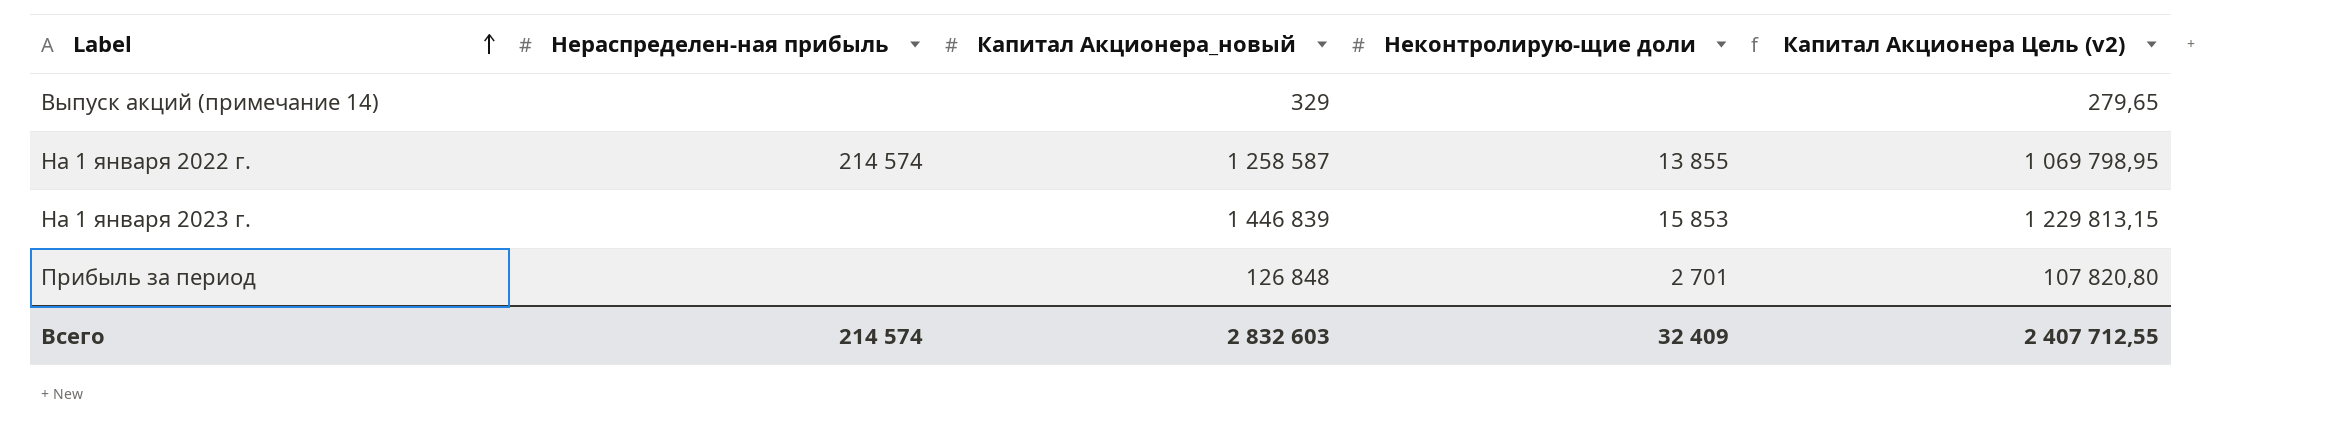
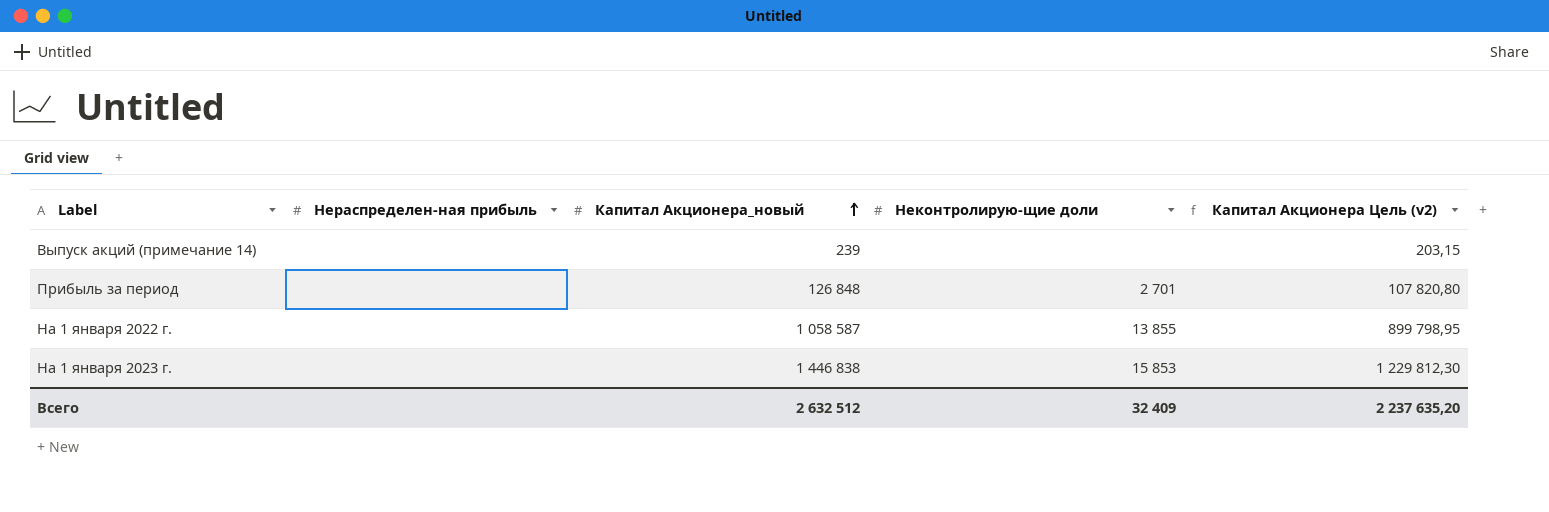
row order: Label ascending -> Капитал Акционера_новый ascending
Выпуск акций (примечание 14) | Капитал Акционера_новый: 329 -> 239
Выпуск акций (примечание 14) | Капитал Акционера Цель (v2): 279,65 -> 203,15
На 1 января 2022 г. | Нераспределен-ная прибыль: 214 574 -> none
На 1 января 2022 г. | Капитал Акционера_новый: 1 258 587 -> 1 058 587
На 1 января 2022 г. | Капитал Акционера Цель (v2): 1 069 798,95 -> 899 798,95
На 1 января 2023 г. | Капитал Акционера_новый: 1 446 839 -> 1 446 838
На 1 января 2023 г. | Капитал Акционера Цель (v2): 1 229 813,15 -> 1 229 812,30
Всего | Нераспределен-ная прибыль: 214 574 -> none
Всего | Капитал Акционера_новый: 2 832 603 -> 2 632 512
Всего | Капитал Акционера Цель (v2): 2 407 712,55 -> 2 237 635,20

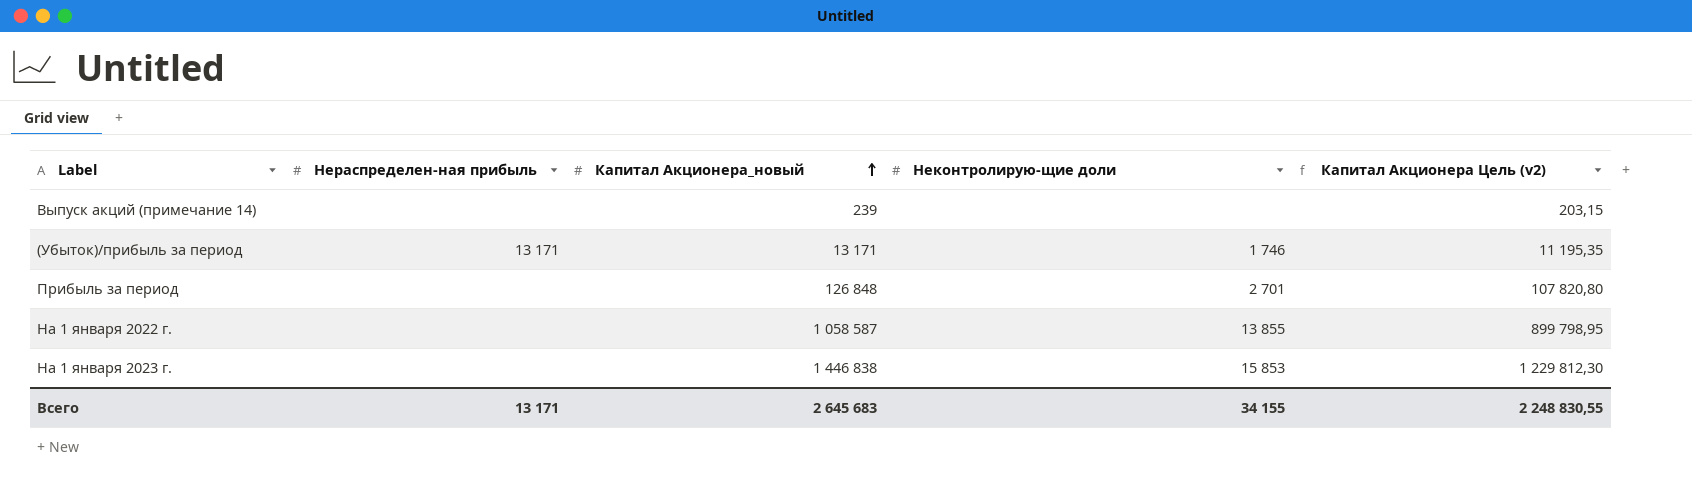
row (Убыток)/прибыль за период: none -> 13 171 | 13 171 | 1 746 | 11 195,35
Всего | Нераспределен-ная прибыль: none -> 13 171
Всего | Капитал Акционера_новый: 2 632 512 -> 2 645 683
Всего | Неконтролирую-щие доли: 32 409 -> 34 155
Всего | Капитал Акционера Цель (v2): 2 237 635,20 -> 2 248 830,55

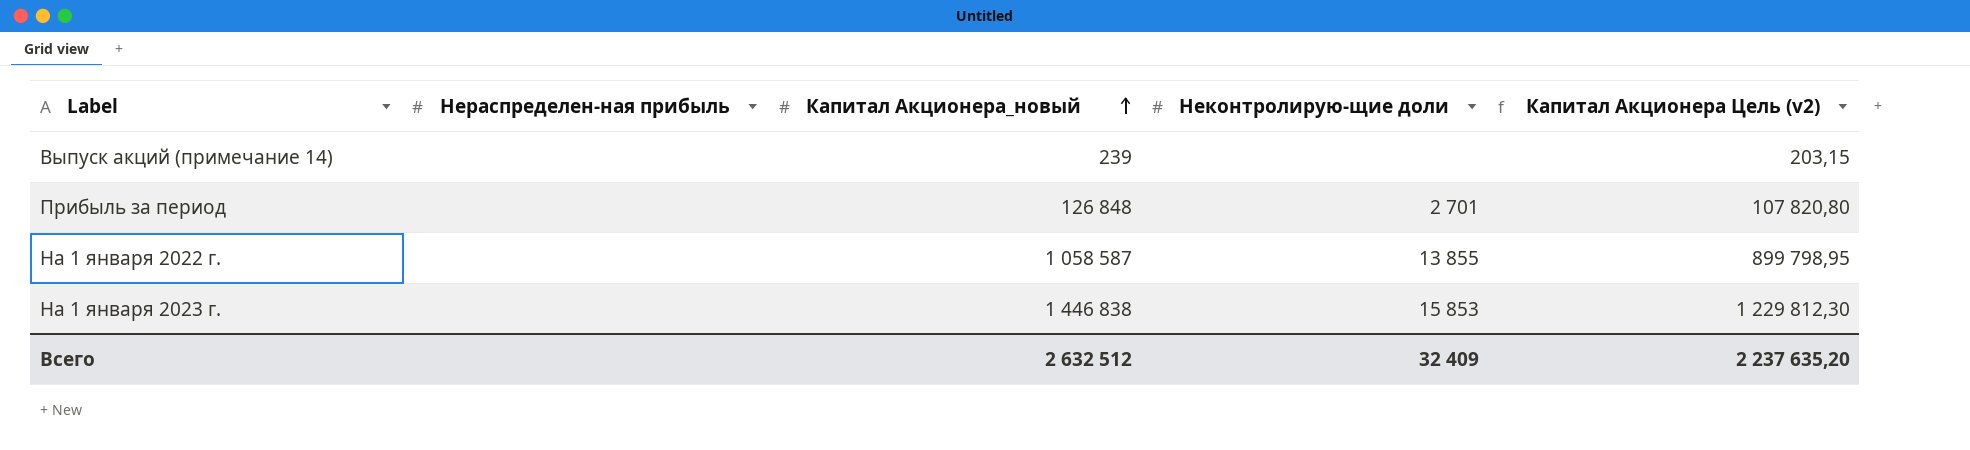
row (Убыток)/прибыль за период: 13 171 | 13 171 | 1 746 | 11 195,35 -> none
Всего | Нераспределен-ная прибыль: 13 171 -> none
Всего | Капитал Акционера_новый: 2 645 683 -> 2 632 512
Всего | Неконтролирую-щие доли: 34 155 -> 32 409
Всего | Капитал Акционера Цель (v2): 2 248 830,55 -> 2 237 635,20

